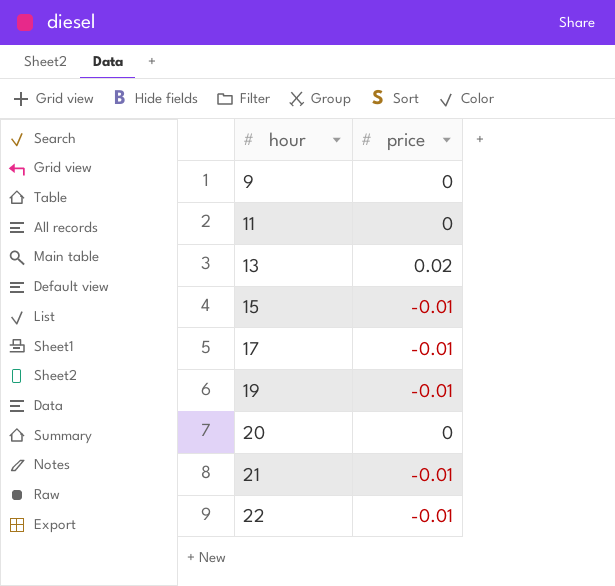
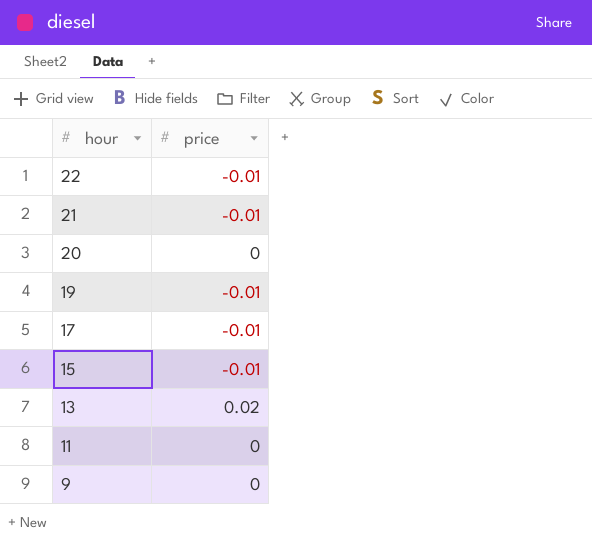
row order: hour ascending -> hour descending

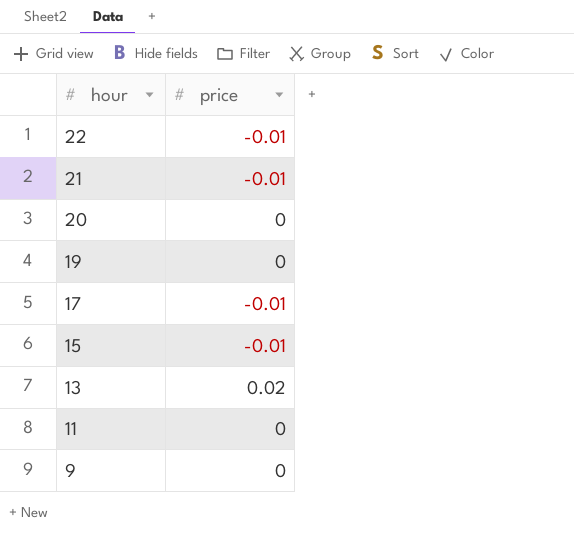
19 | price: -0.01 -> 0

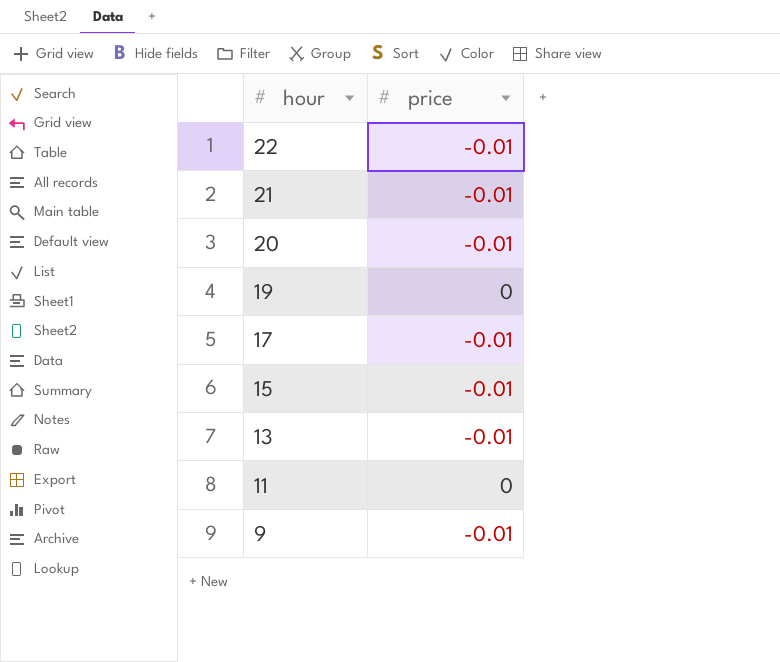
20 | price: 0 -> -0.01
13 | price: 0.02 -> -0.01
9 | price: 0 -> -0.01

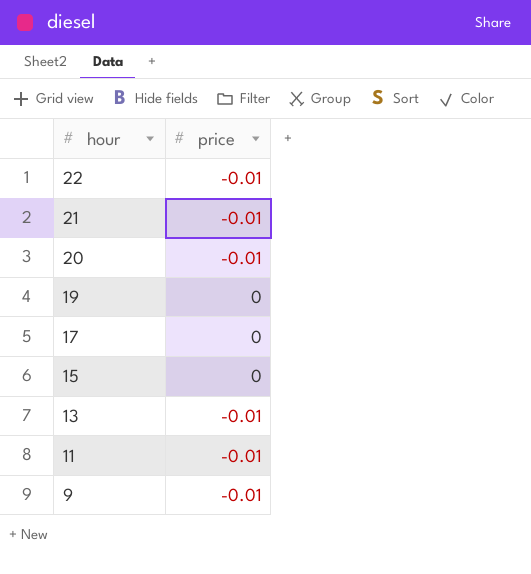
17 | price: -0.01 -> 0
15 | price: -0.01 -> 0
11 | price: 0 -> -0.01

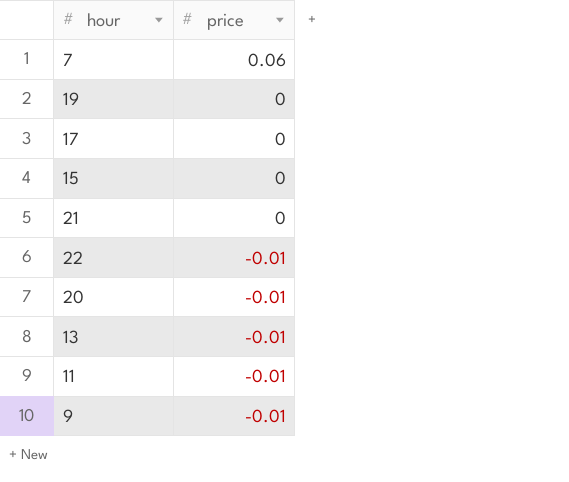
row order: hour descending -> price descending
row 7: none -> 0.06
21 | price: -0.01 -> 0

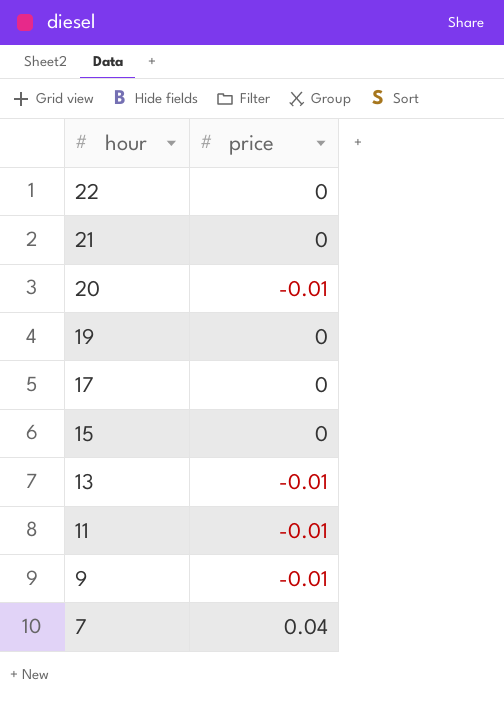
row order: price descending -> hour descending
22 | price: -0.01 -> 0
7 | price: 0.06 -> 0.04

